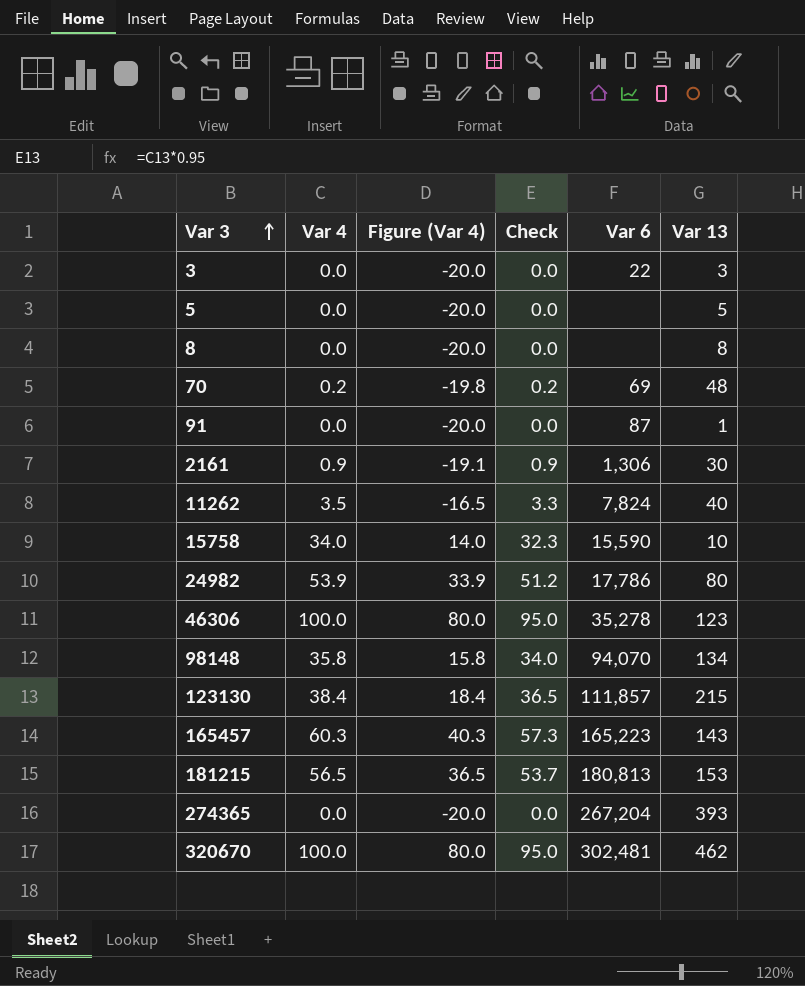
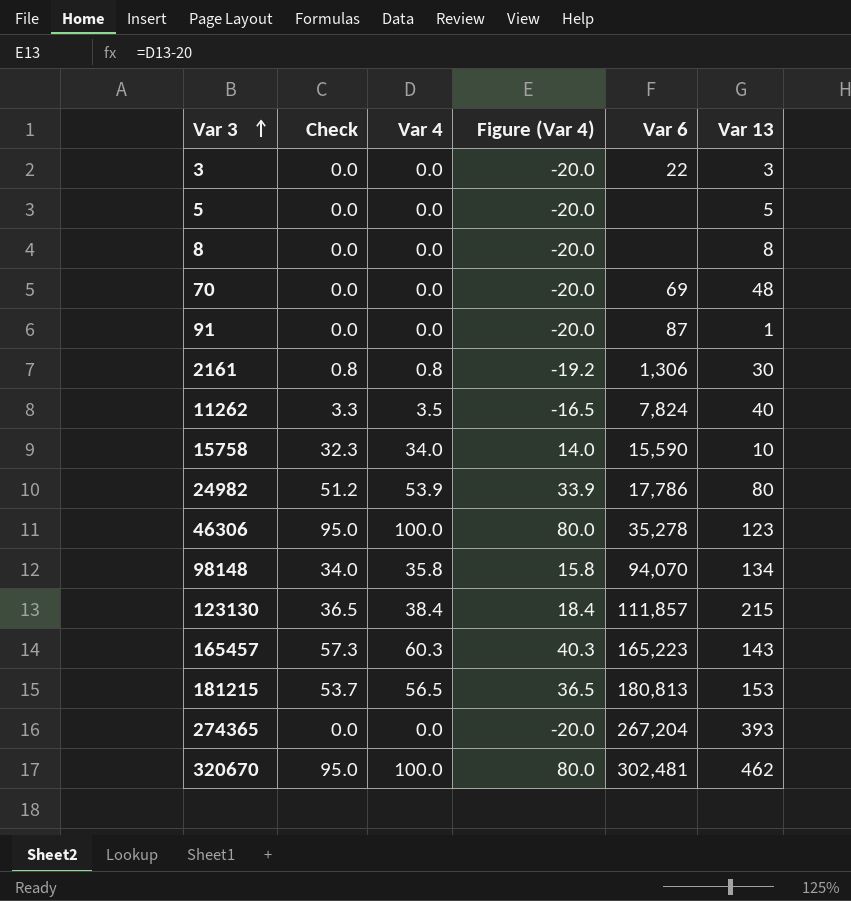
column Check | position: 4 -> 2
70 | Check: 0.2 -> 0.0
70 | Var 4: 0.2 -> 0.0
70 | Figure (Var 4): -19.8 -> -20.0
2161 | Check: 0.9 -> 0.8
2161 | Var 4: 0.9 -> 0.8
2161 | Figure (Var 4): -19.1 -> -19.2

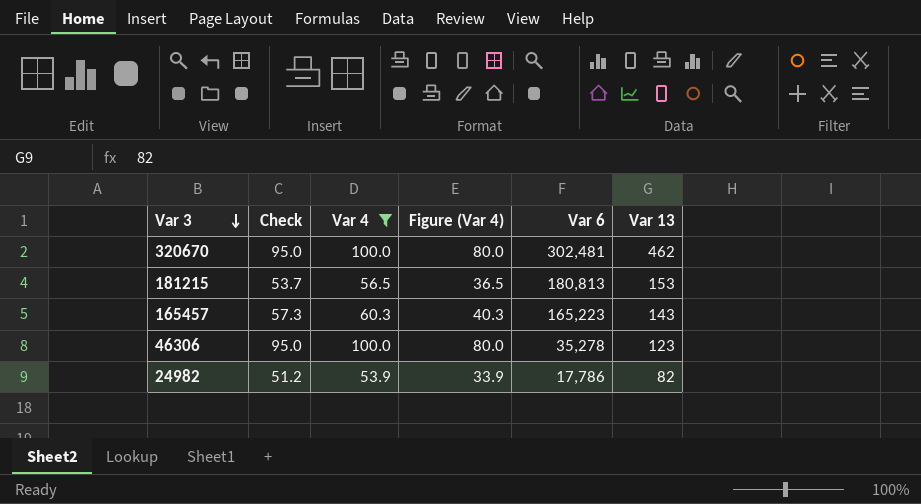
filter: none -> Var 4 >= 53.9
row order: Var 3 ascending -> Var 3 descending
24982 | Var 13: 80 -> 82

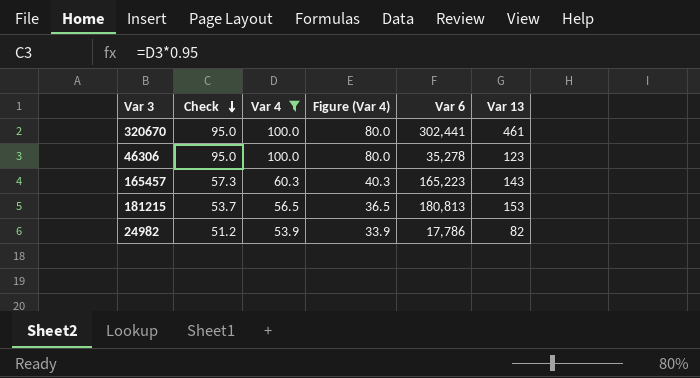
row order: Var 3 descending -> Check descending
320670 | Var 6: 302,481 -> 302,441
320670 | Var 13: 462 -> 461

